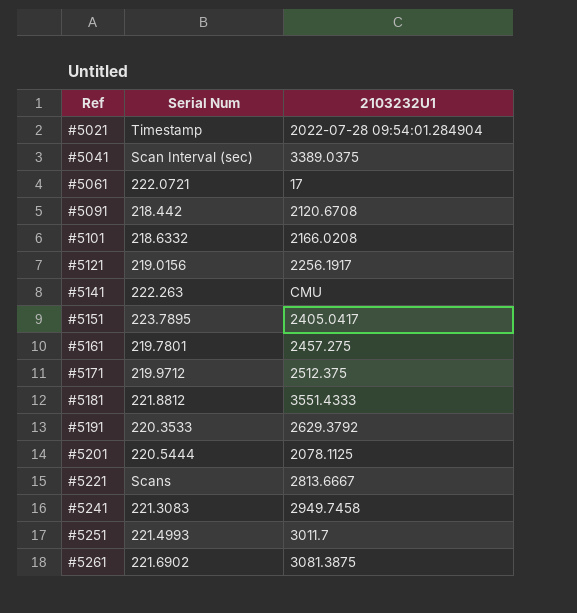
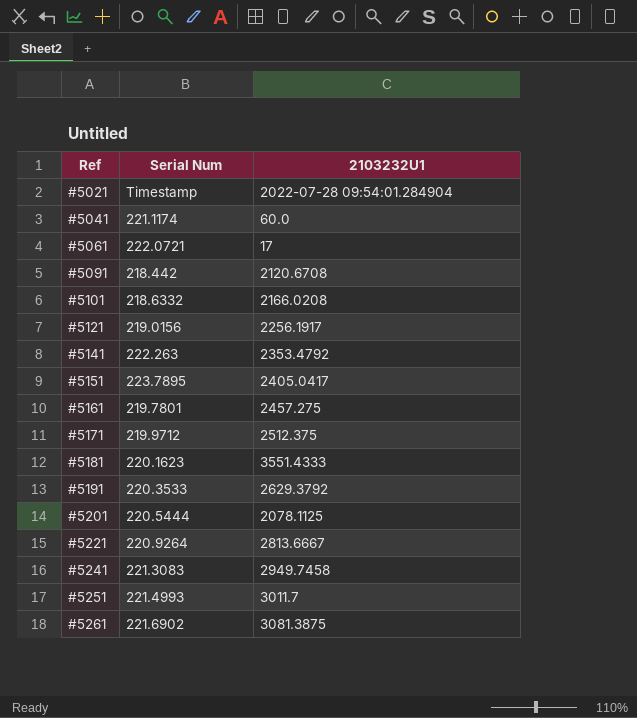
#5041 | Serial Num: Scan Interval (sec) -> 221.1174
#5041 | 2103232U1: 3389.0375 -> 60.0
#5141 | 2103232U1: CMU -> 2353.4792
#5181 | Serial Num: 221.8812 -> 220.1623
#5221 | Serial Num: Scans -> 220.9264

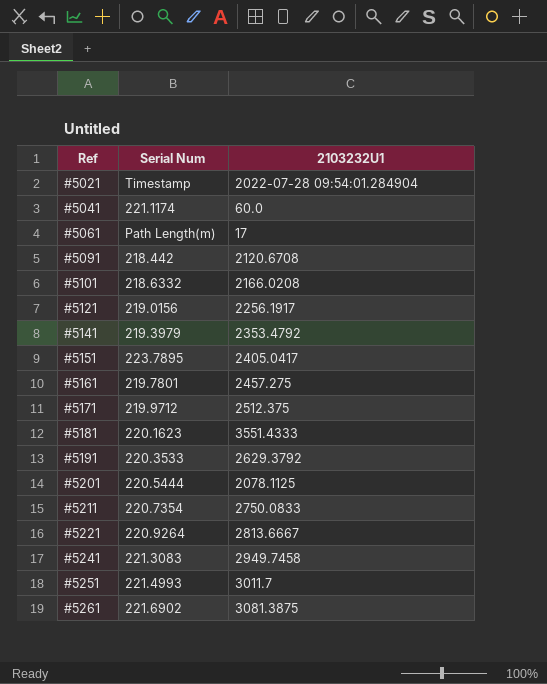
#5061 | Serial Num: 222.0721 -> Path Length(m)
#5141 | Serial Num: 222.263 -> 219.3979
row #5211: none -> 220.7354 | 2750.0833

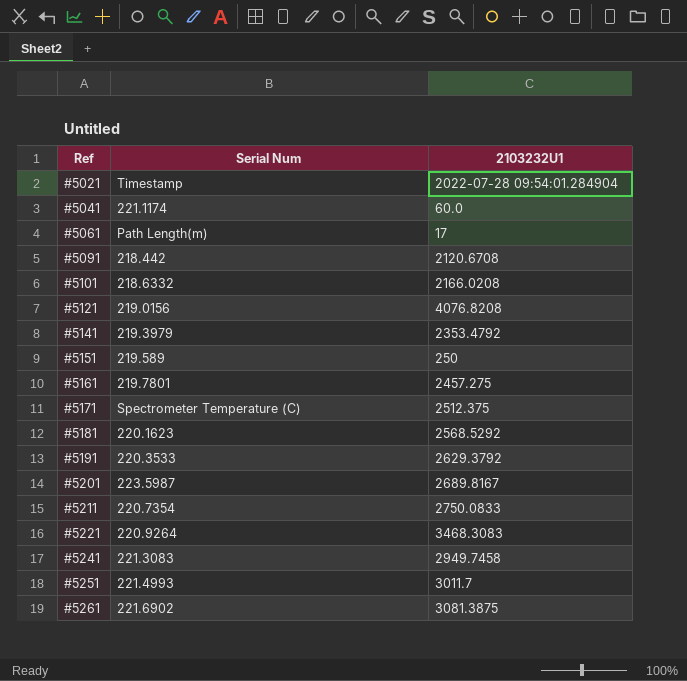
#5121 | 2103232U1: 2256.1917 -> 4076.8208
#5151 | Serial Num: 223.7895 -> 219.589
#5151 | 2103232U1: 2405.0417 -> 250
#5171 | Serial Num: 219.9712 -> Spectrometer Temperature (C)
#5181 | 2103232U1: 3551.4333 -> 2568.5292
#5201 | Serial Num: 220.5444 -> 223.5987
#5201 | 2103232U1: 2078.1125 -> 2689.8167
#5221 | 2103232U1: 2813.6667 -> 3468.3083

